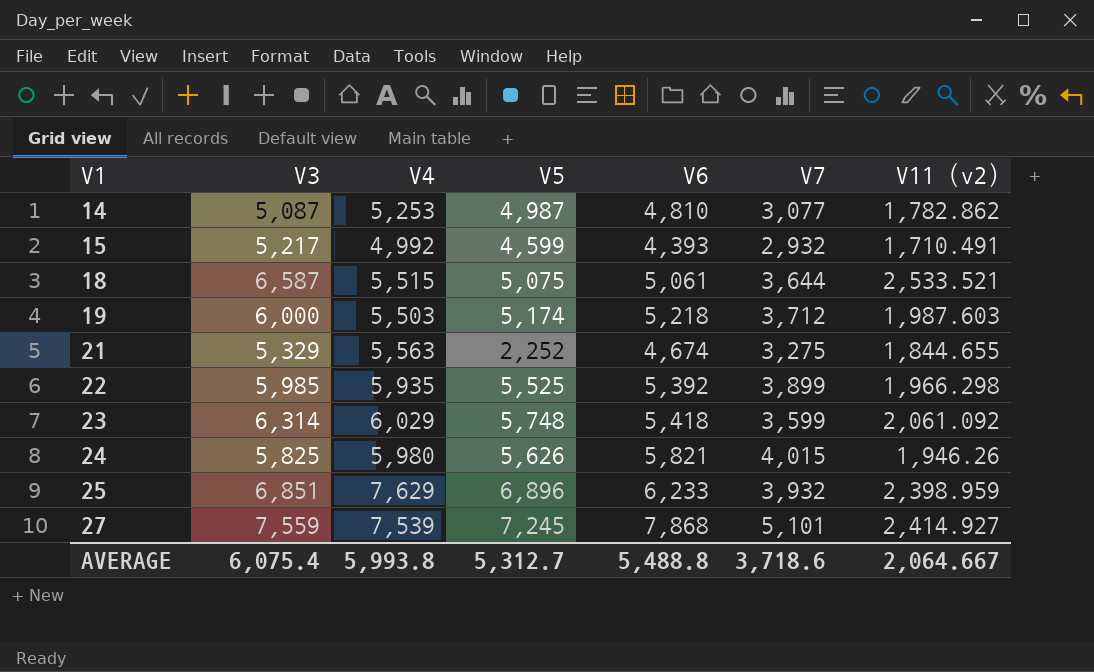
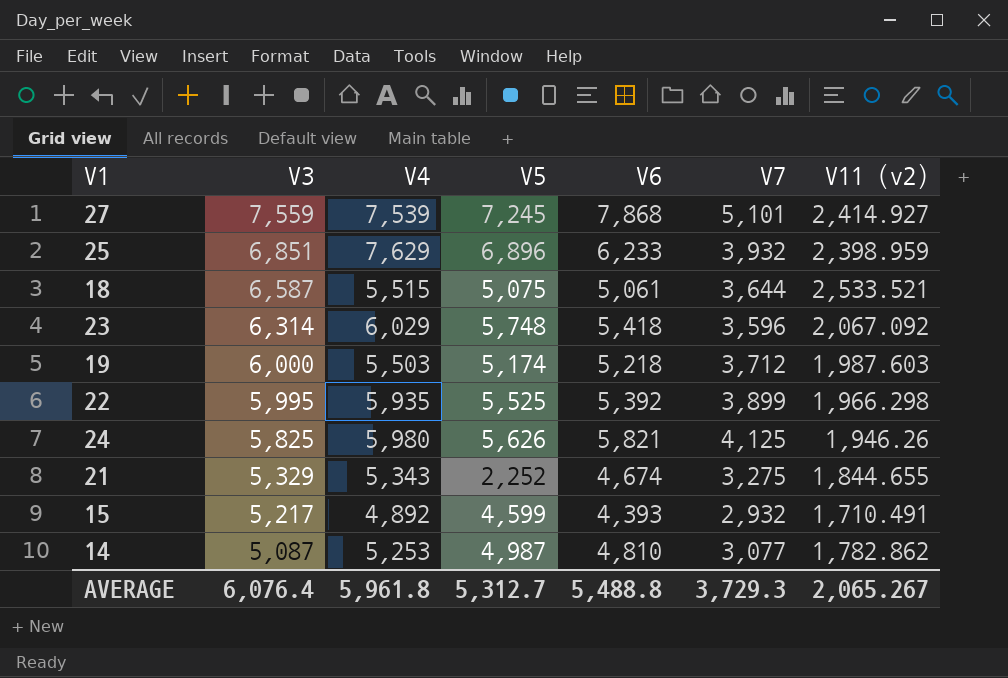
row order: V1 ascending -> V3 descending
23 | V7: 3,599 -> 3,596
23 | V11 (v2): 2,061.092 -> 2,067.092
22 | V3: 5,985 -> 5,995
24 | V7: 4,015 -> 4,125
21 | V4: 5,563 -> 5,343
15 | V4: 4,992 -> 4,892
AVERAGE | V3: 6,075.4 -> 6,076.4
AVERAGE | V4: 5,993.8 -> 5,961.8
AVERAGE | V7: 3,718.6 -> 3,729.3
AVERAGE | V11 (v2): 2,064.667 -> 2,065.267

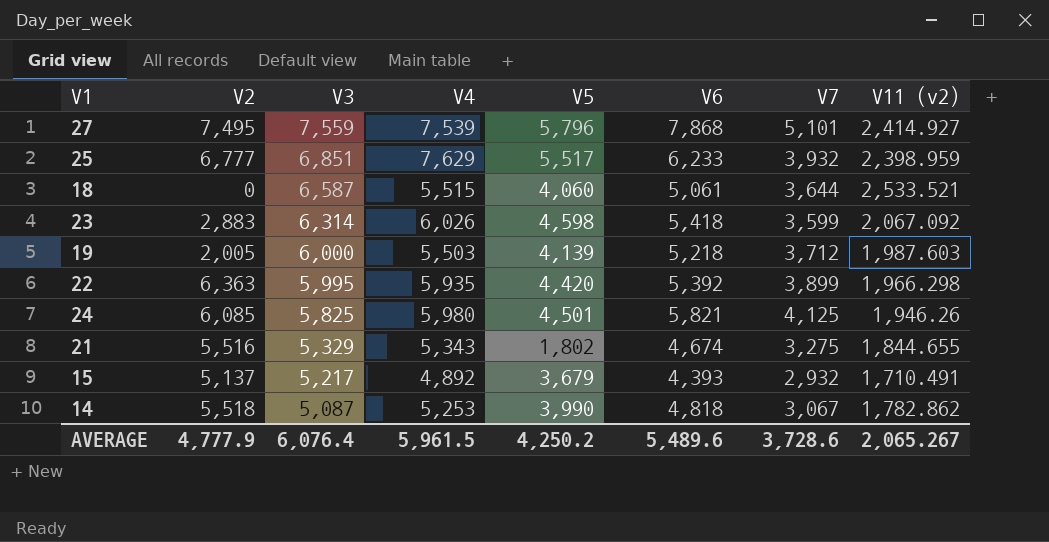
column V2 | position: none -> 2
27 | V5: 7,245 -> 5,796
25 | V5: 6,896 -> 5,517
18 | V5: 5,075 -> 4,060
23 | V4: 6,029 -> 6,026
23 | V5: 5,748 -> 4,598
23 | V7: 3,596 -> 3,599
19 | V5: 5,174 -> 4,139
22 | V5: 5,525 -> 4,420
24 | V5: 5,626 -> 4,501
21 | V5: 2,252 -> 1,802
15 | V5: 4,599 -> 3,679
14 | V5: 4,987 -> 3,990
14 | V6: 4,810 -> 4,818
14 | V7: 3,077 -> 3,067
AVERAGE | V4: 5,961.8 -> 5,961.5
AVERAGE | V5: 5,312.7 -> 4,250.2
AVERAGE | V6: 5,488.8 -> 5,489.6
AVERAGE | V7: 3,729.3 -> 3,728.6

